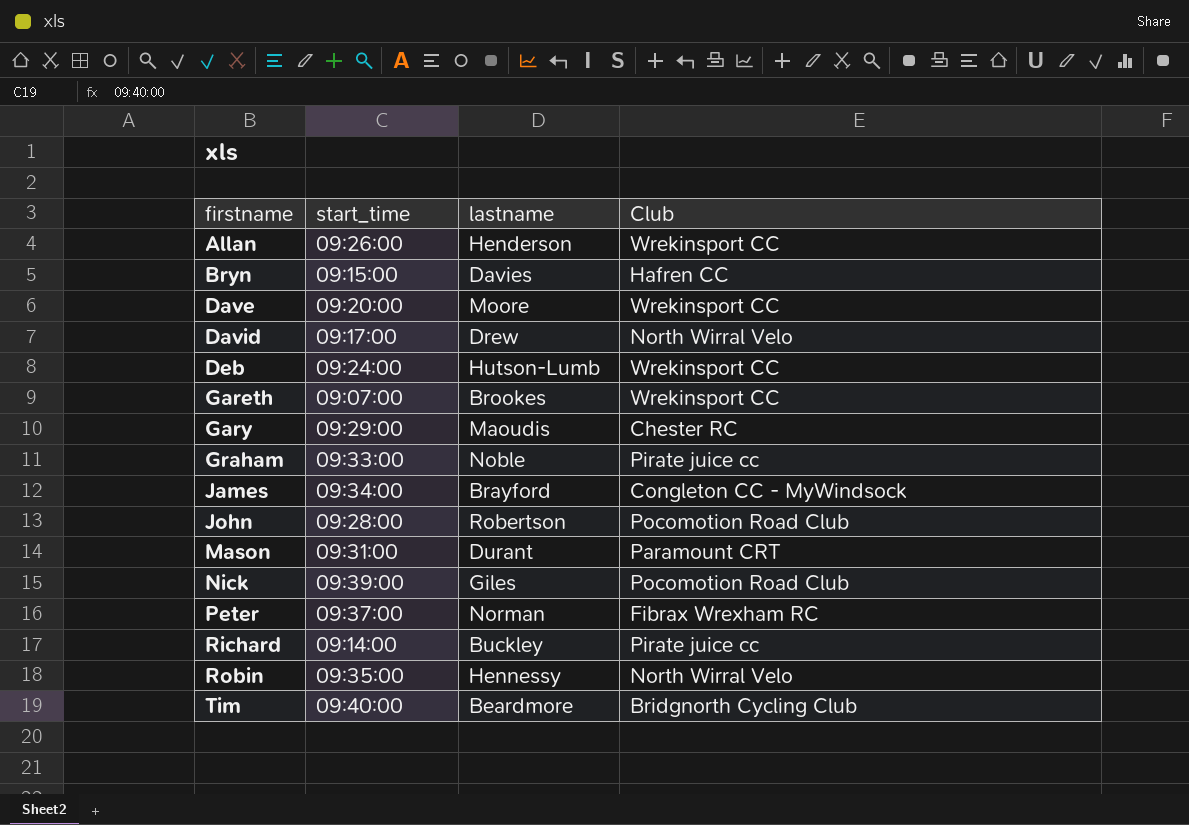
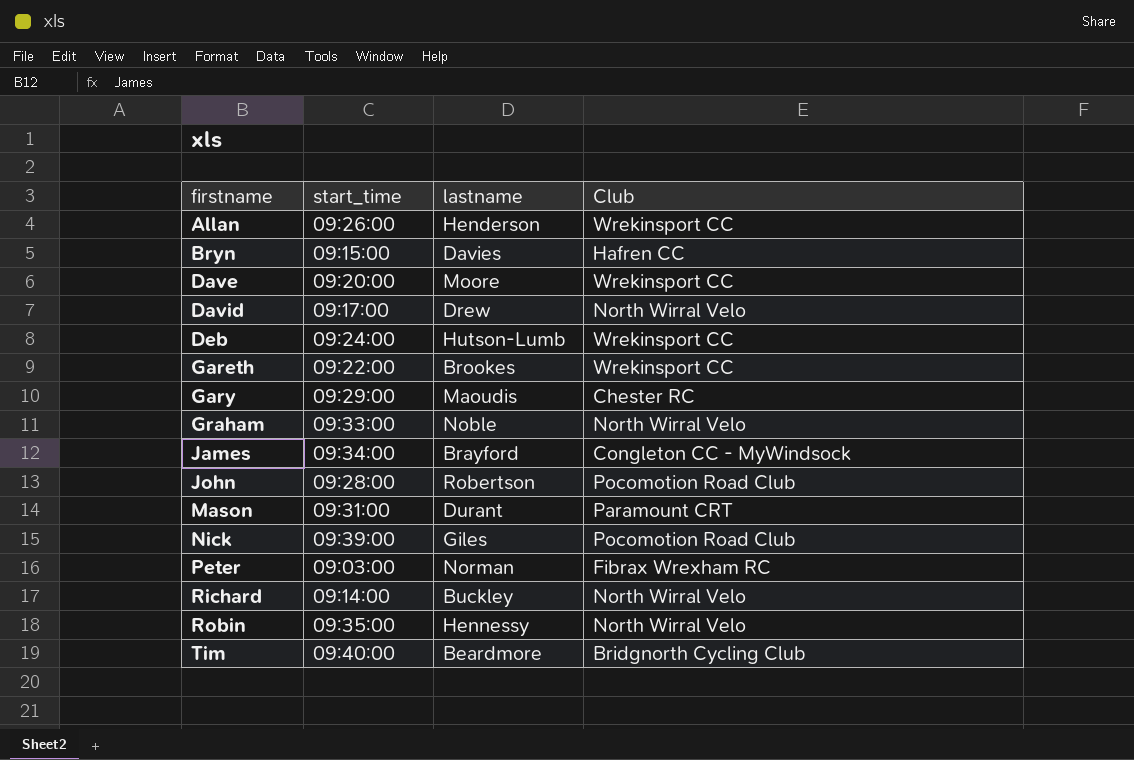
Gareth | start_time: 09:07:00 -> 09:22:00
Graham | Club: Pirate juice cc -> North Wirral Velo
Peter | start_time: 09:37:00 -> 09:03:00
Richard | Club: Pirate juice cc -> North Wirral Velo

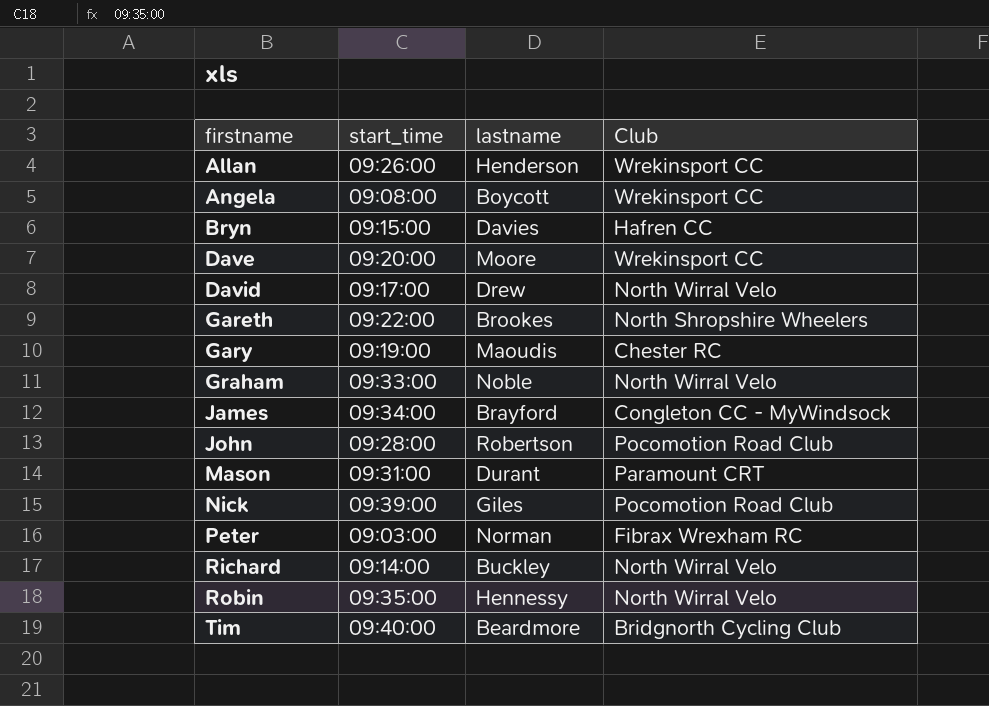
row Deb: 09:24:00 | Hutson-Lumb | Wrekinsport CC -> none
row Angela: none -> 09:08:00 | Boycott | Wrekinsport CC
Gareth | Club: Wrekinsport CC -> North Shropshire Wheelers
Gary | start_time: 09:29:00 -> 09:19:00

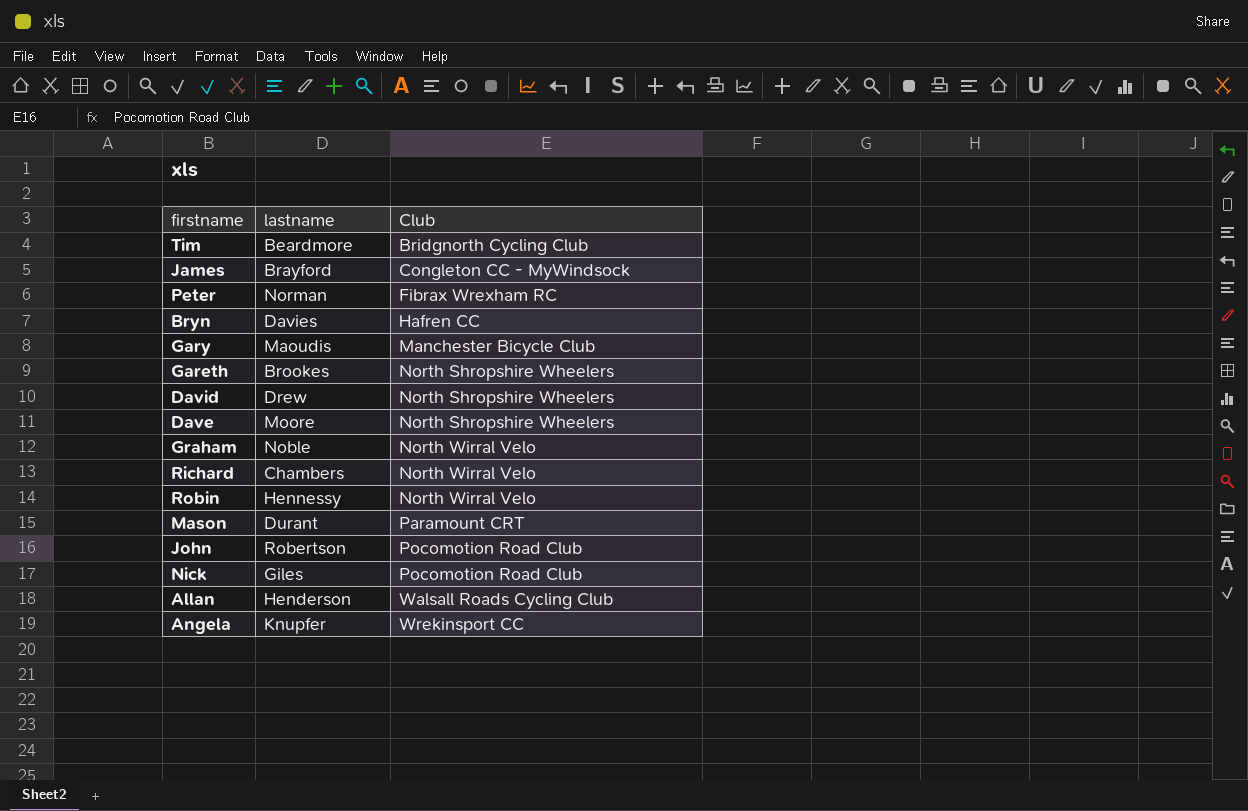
row order: firstname ascending -> Club ascending
column start_time | position: 2 -> none
Gary | Club: Chester RC -> Manchester Bicycle Club
David | Club: North Wirral Velo -> North Shropshire Wheelers
Dave | Club: Wrekinsport CC -> North Shropshire Wheelers
Richard | lastname: Buckley -> Chambers
Allan | Club: Wrekinsport CC -> Walsall Roads Cycling Club
Angela | lastname: Boycott -> Knupfer

